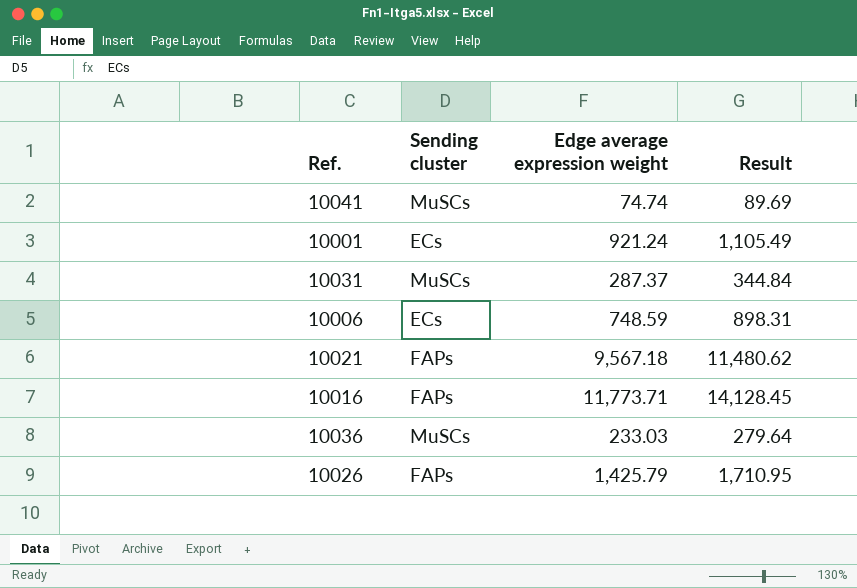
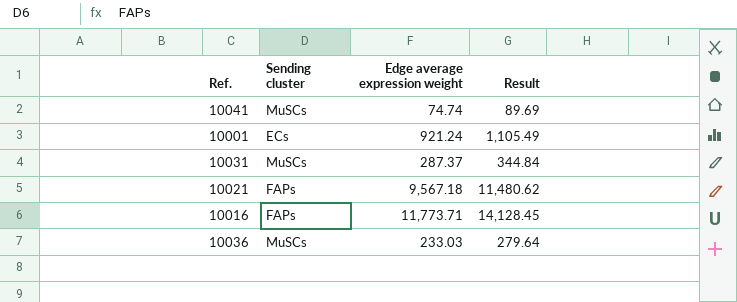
row 10006: ECs | 748.59 | 898.31 -> none
row 10026: FAPs | 1,425.79 | 1,710.95 -> none

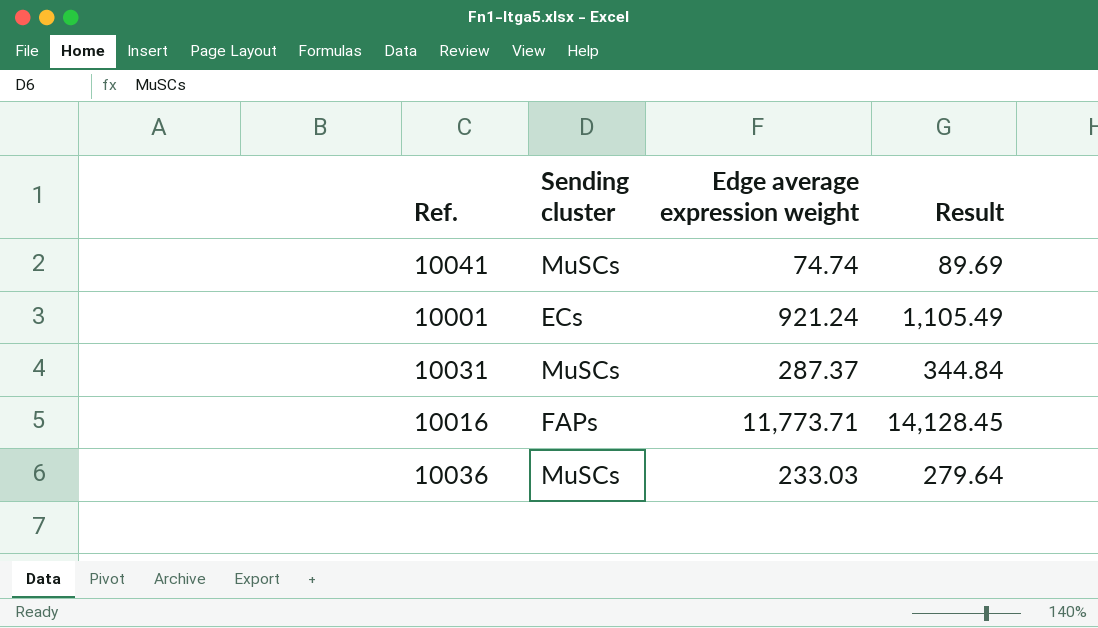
row 10021: FAPs | 9,567.18 | 11,480.62 -> none

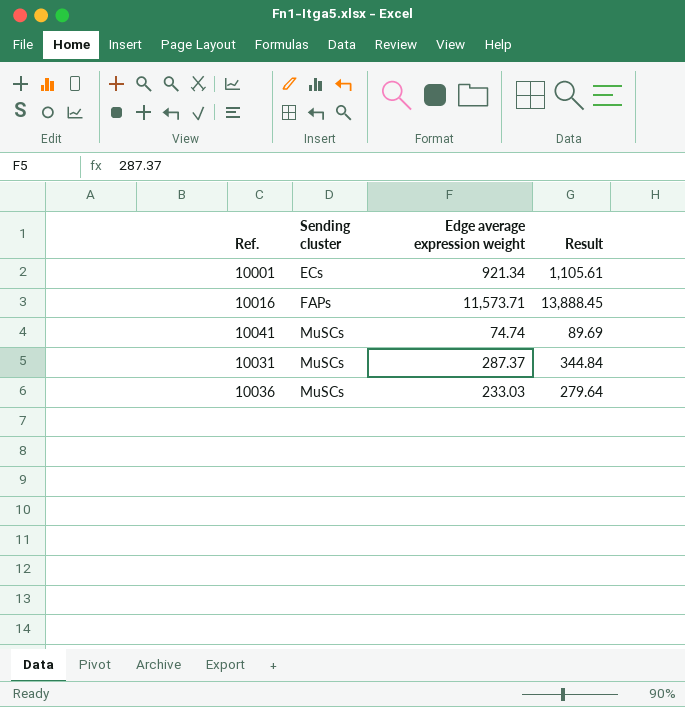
row order: none -> Sending cluster ascending
10001 | Edge average expression weight: 921.24 -> 921.34
10001 | Result: 1,105.49 -> 1,105.61
10016 | Edge average expression weight: 11,773.71 -> 11,573.71
10016 | Result: 14,128.45 -> 13,888.45

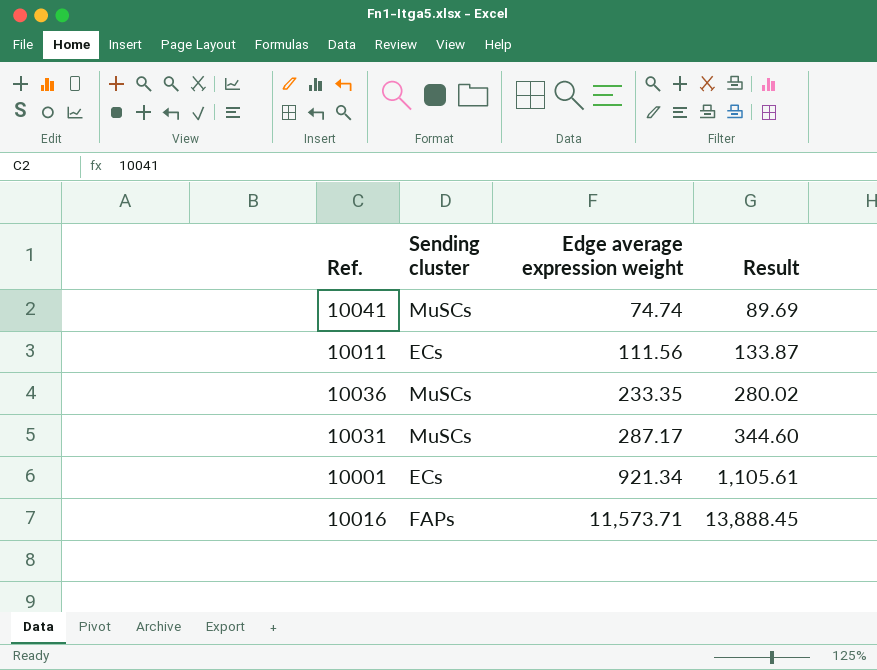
row order: Sending cluster ascending -> Edge average expression weight ascending
row 10011: none -> ECs | 111.56 | 133.87
10036 | Edge average expression weight: 233.03 -> 233.35
10036 | Result: 279.64 -> 280.02
10031 | Edge average expression weight: 287.37 -> 287.17
10031 | Result: 344.84 -> 344.60

